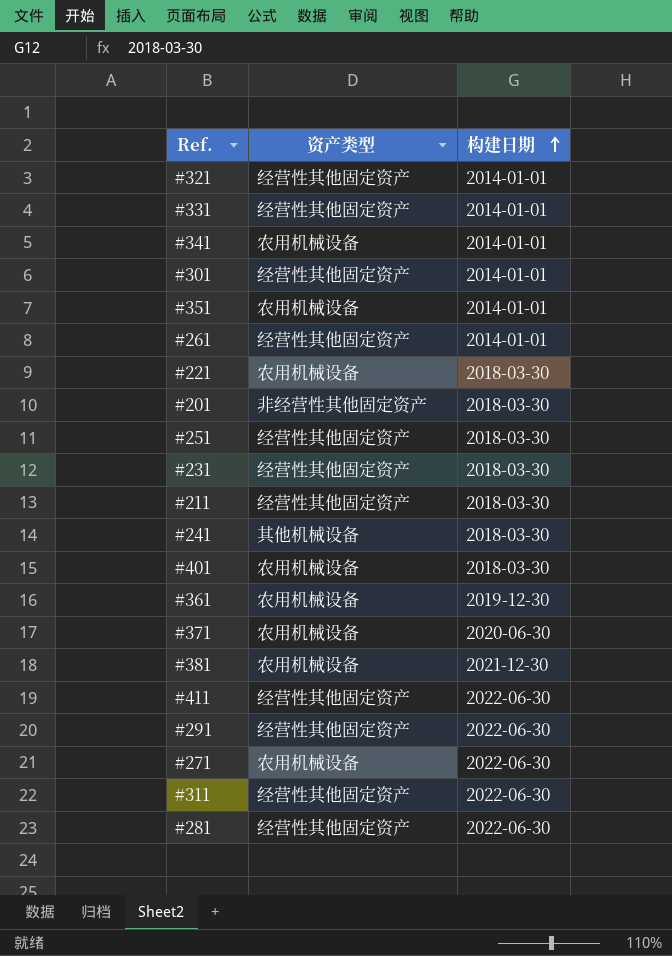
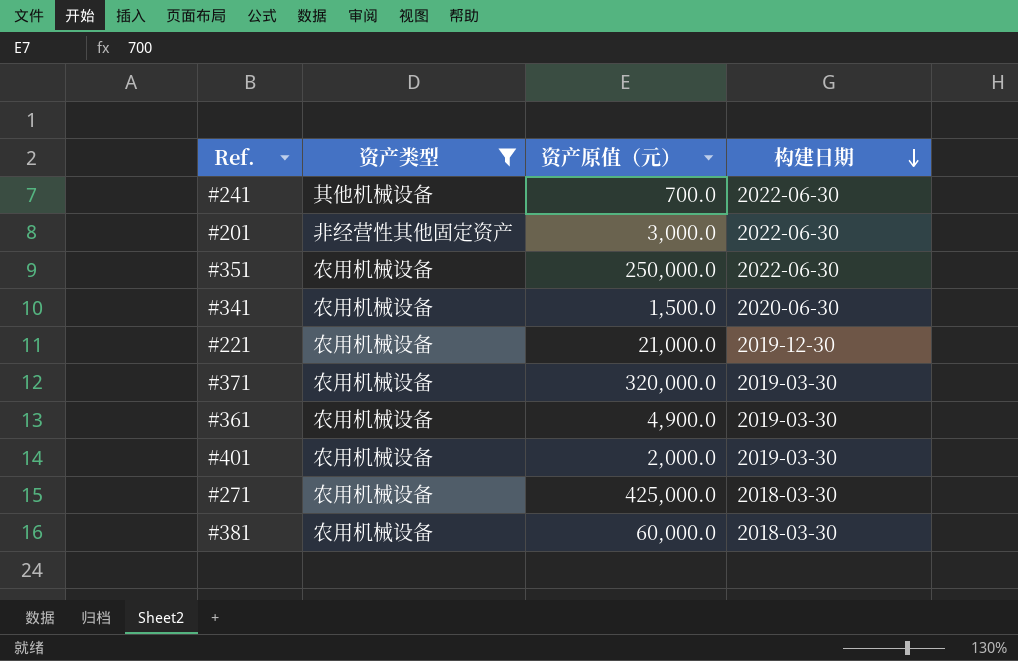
filter: none -> 资产类型 != 经营性其他固定资产
row order: 构建日期 ascending -> 构建日期 descending
column 资产原值（元） | position: none -> 3
#241 | 构建日期: 2018-03-30 -> 2022-06-30
#201 | 构建日期: 2018-03-30 -> 2022-06-30
#351 | 构建日期: 2014-01-01 -> 2022-06-30
#341 | 构建日期: 2014-01-01 -> 2020-06-30
#221 | 构建日期: 2018-03-30 -> 2019-12-30
#371 | 构建日期: 2020-06-30 -> 2019-03-30
#361 | 构建日期: 2019-12-30 -> 2019-03-30
#401 | 构建日期: 2018-03-30 -> 2019-03-30
#271 | 构建日期: 2022-06-30 -> 2018-03-30
#381 | 构建日期: 2021-12-30 -> 2018-03-30

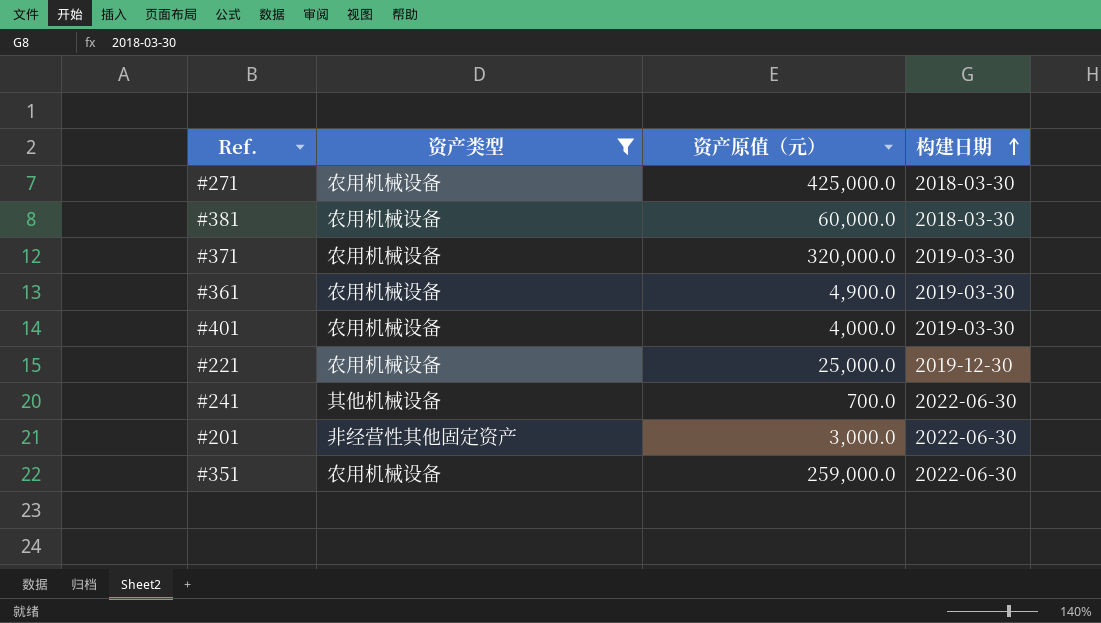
row order: 构建日期 descending -> 构建日期 ascending
row #341: 农用机械设备 | 1,500.0 | 2020-06-30 -> none
#401 | 资产原值（元）: 2,000.0 -> 4,000.0
#221 | 资产原值（元）: 21,000.0 -> 25,000.0
#351 | 资产原值（元）: 250,000.0 -> 259,000.0

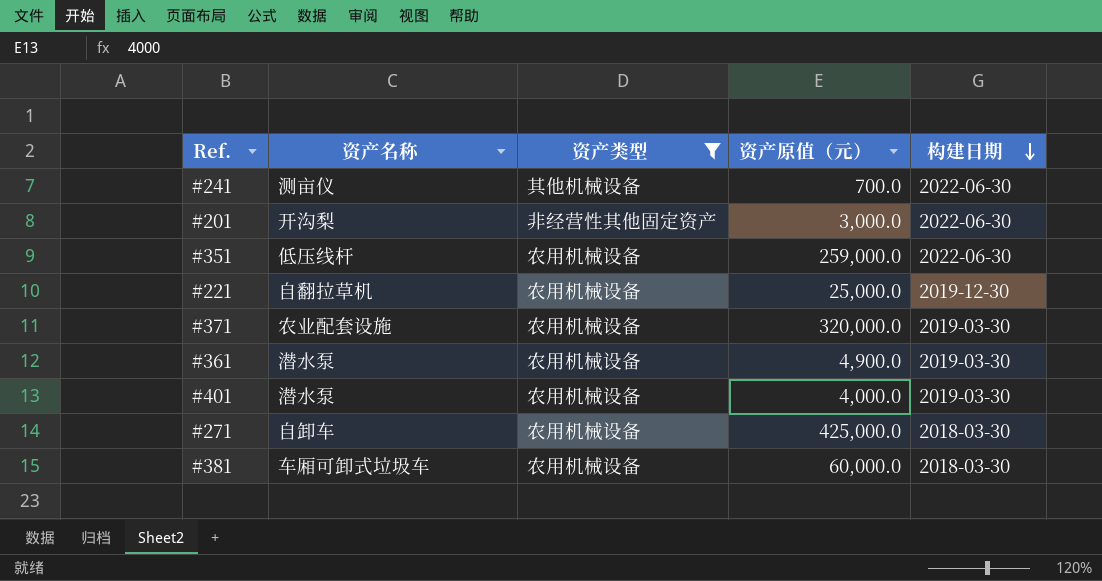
row order: 构建日期 ascending -> 构建日期 descending
column 资产名称 | position: none -> 2

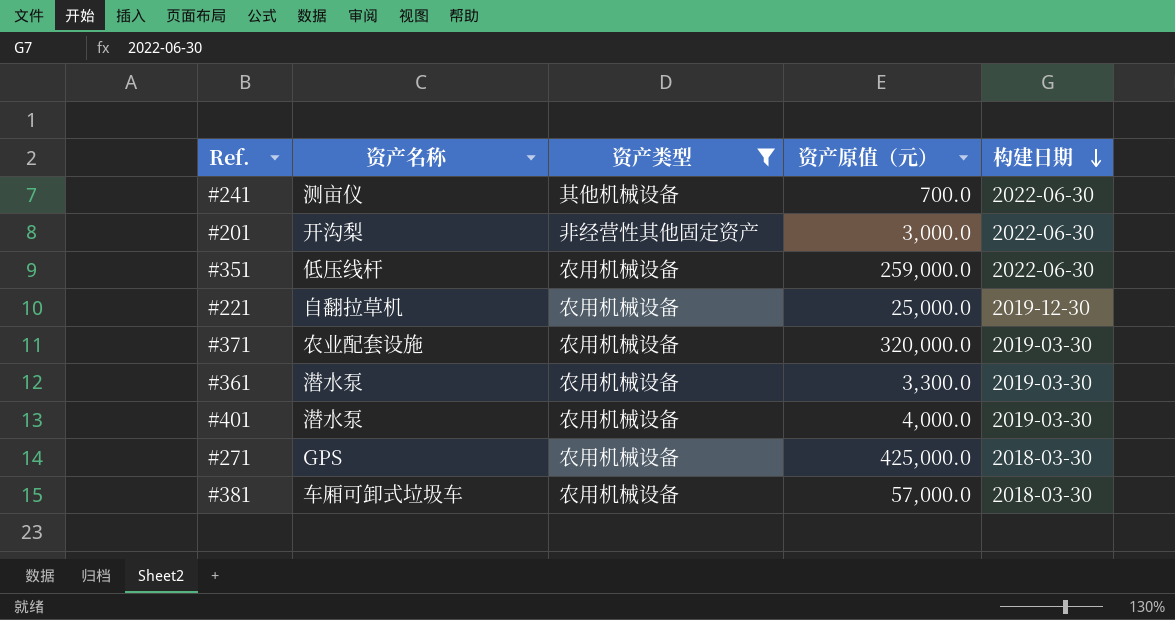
#361 | 资产原值（元）: 4,900.0 -> 3,300.0
#271 | 资产名称: 自卸车 -> GPS
#381 | 资产原值（元）: 60,000.0 -> 57,000.0

